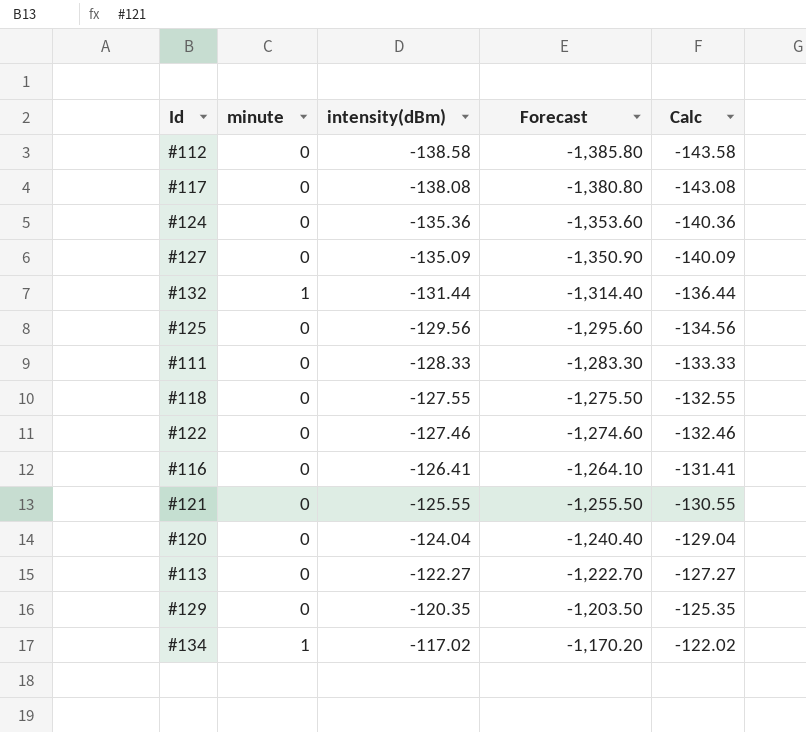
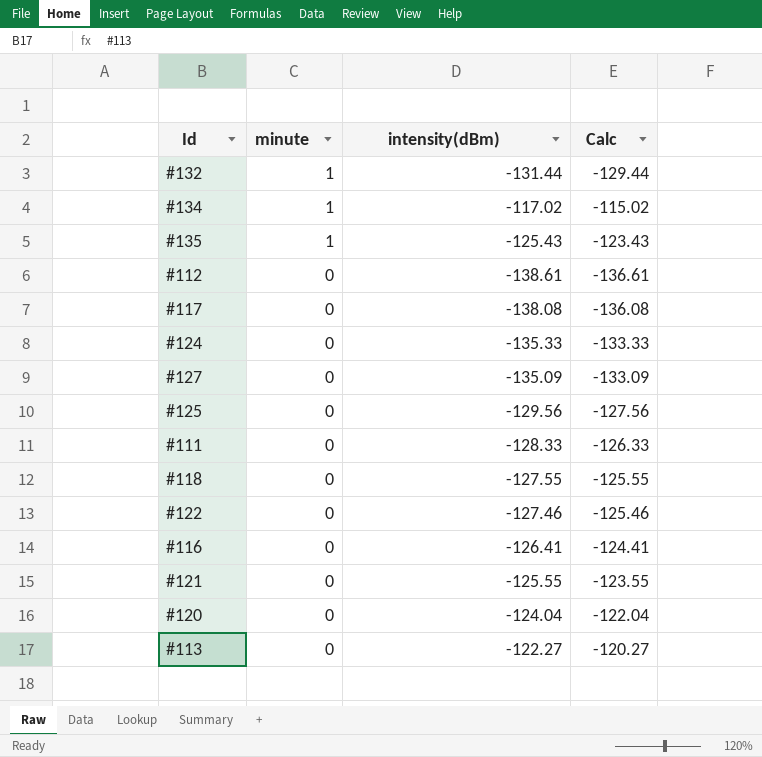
row order: intensity(dBm) ascending -> minute descending
column Forecast | formula: [intensity(dBm)] * 10 -> none
column Calc | formula: [intensity(dBm)] - 5 -> [intensity(dBm)] + 2
row #129: 0 | -120.35 | -1,203.50 | -125.35 -> none
row #135: none -> 1 | -125.43 | -123.43
#112 | intensity(dBm): -138.58 -> -138.61
#124 | intensity(dBm): -135.36 -> -135.33

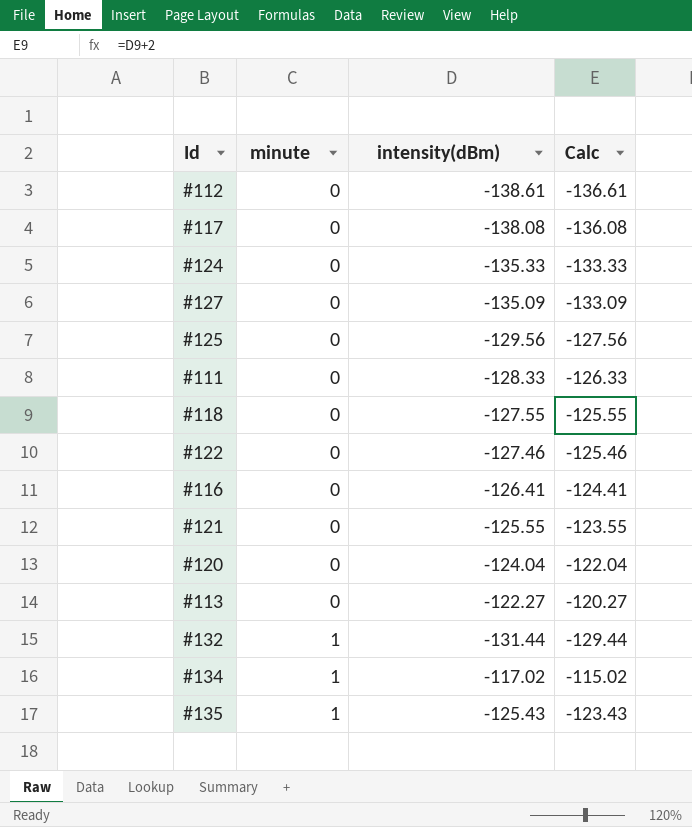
row order: minute descending -> minute ascending

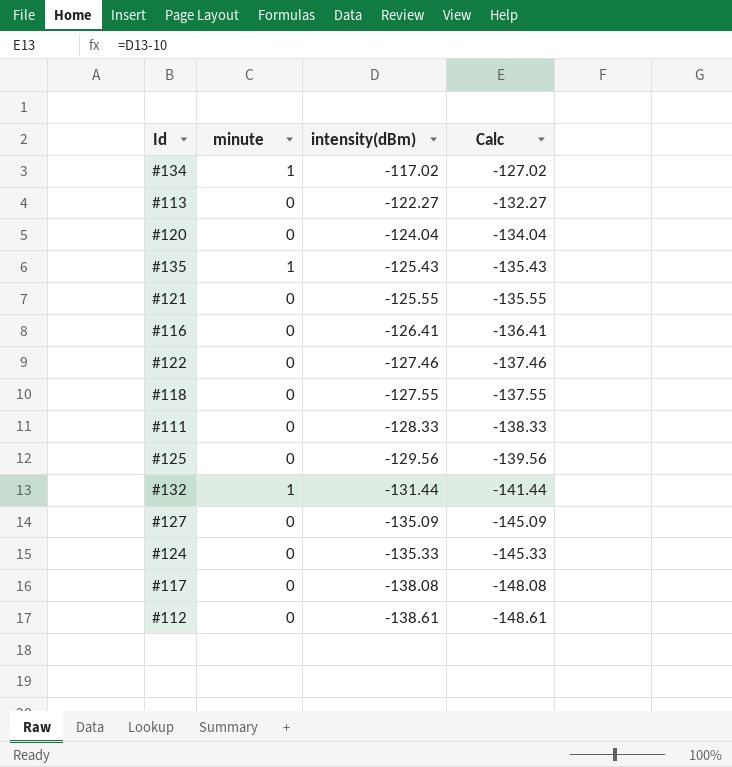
row order: minute ascending -> intensity(dBm) descending
column Calc | formula: [intensity(dBm)] + 2 -> [intensity(dBm)] - 10

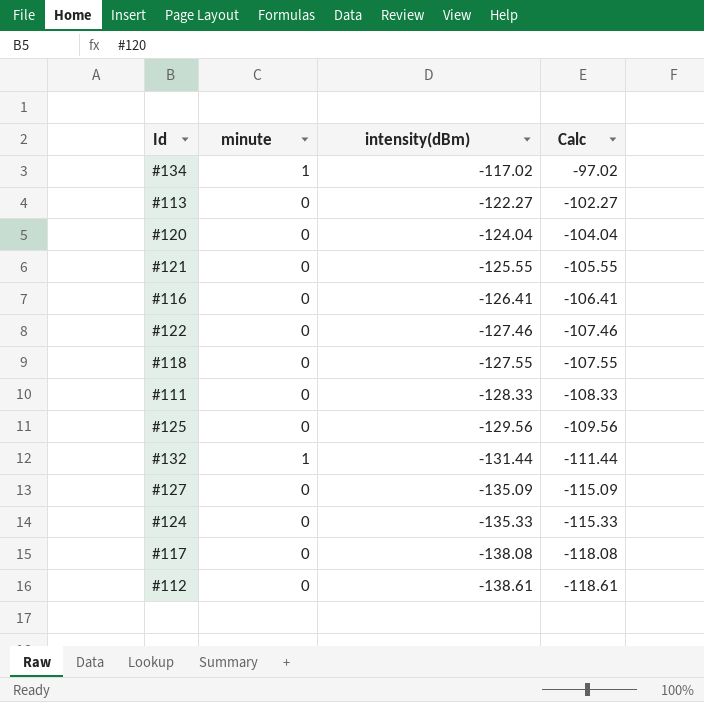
column Calc | formula: [intensity(dBm)] - 10 -> [intensity(dBm)] + 20
row #135: 1 | -125.43 | -135.43 -> none

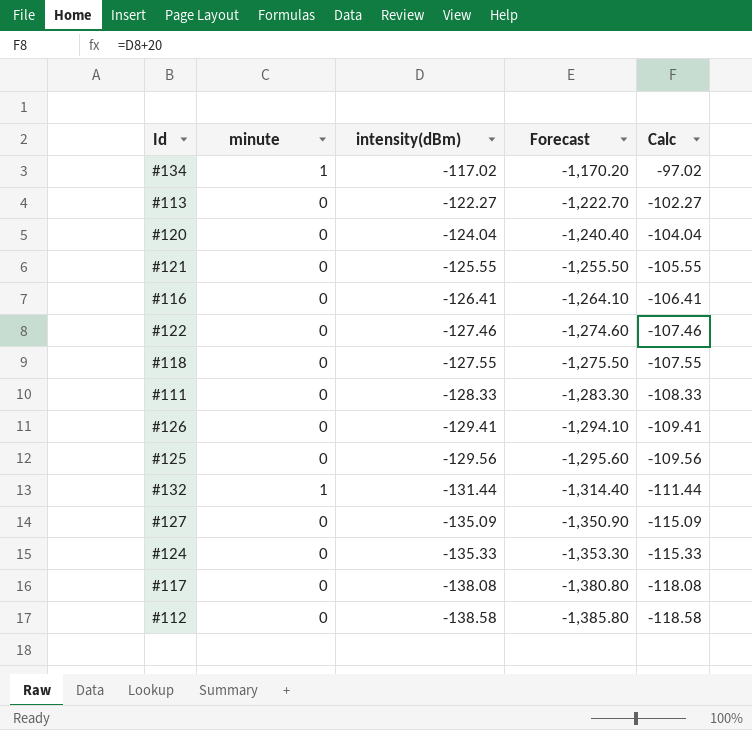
column Forecast | formula: none -> [intensity(dBm)] * 10
row #126: none -> 0 | -129.41 | -1,294.10 | -109.41
#112 | intensity(dBm): -138.61 -> -138.58
#112 | Calc: -118.61 -> -118.58

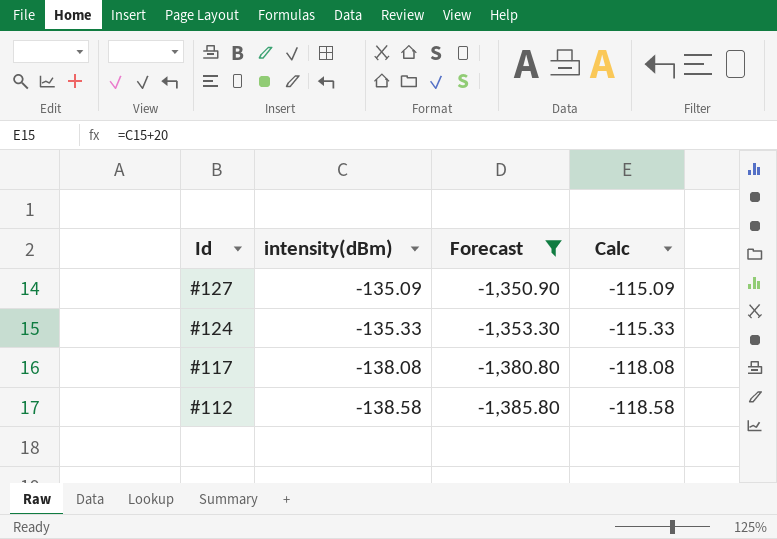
filter: none -> Forecast <= -1,350.90
column minute | position: 2 -> none

